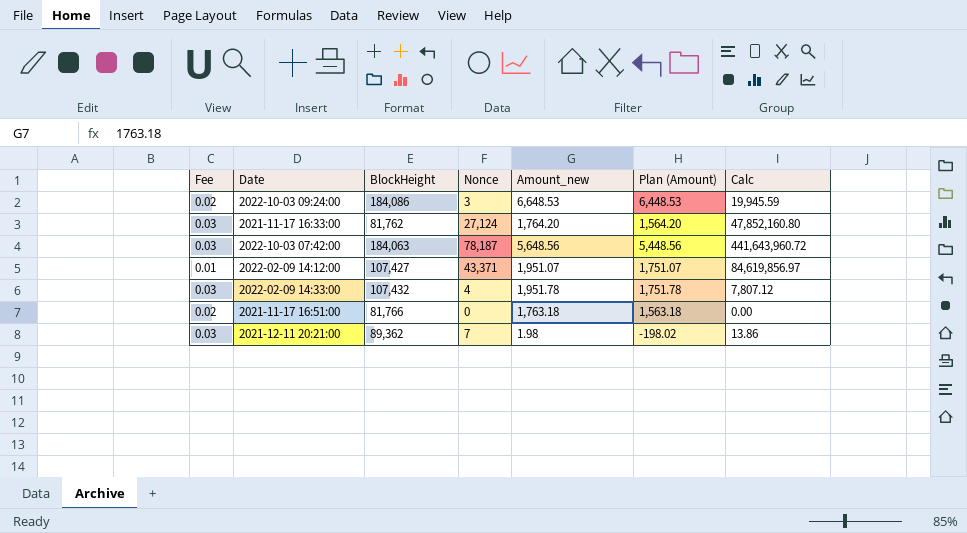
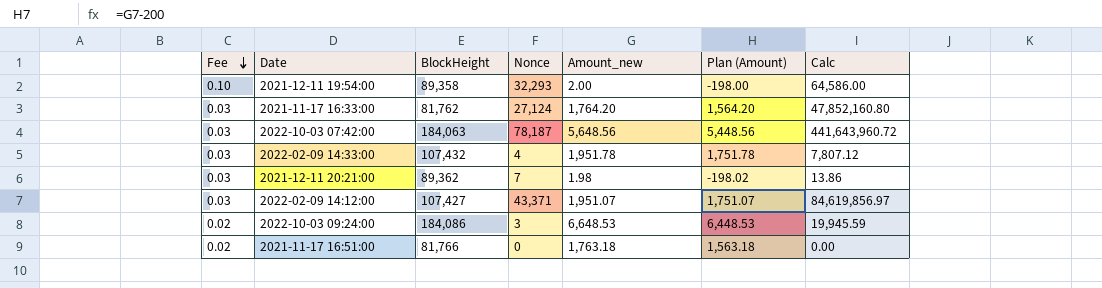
row order: none -> Fee descending
row 2021-12-11 19:54:00: none -> 0.10 | 89,358 | 32,293 | 2.00 | -198.00 | 64,586.00
2022-02-09 14:12:00 | Fee: 0.01 -> 0.03

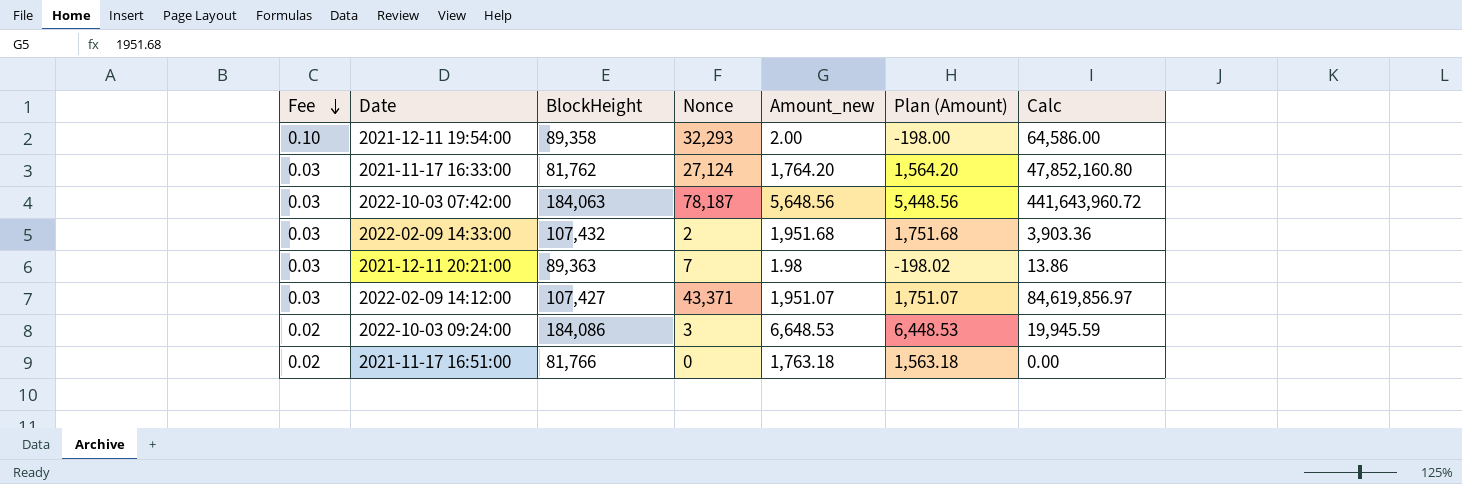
2022-02-09 14:33:00 | Nonce: 4 -> 2
2022-02-09 14:33:00 | Amount_new: 1,951.78 -> 1,951.68
2022-02-09 14:33:00 | Plan (Amount): 1,751.78 -> 1,751.68
2022-02-09 14:33:00 | Calc: 7,807.12 -> 3,903.36
2021-12-11 20:21:00 | BlockHeight: 89,362 -> 89,363

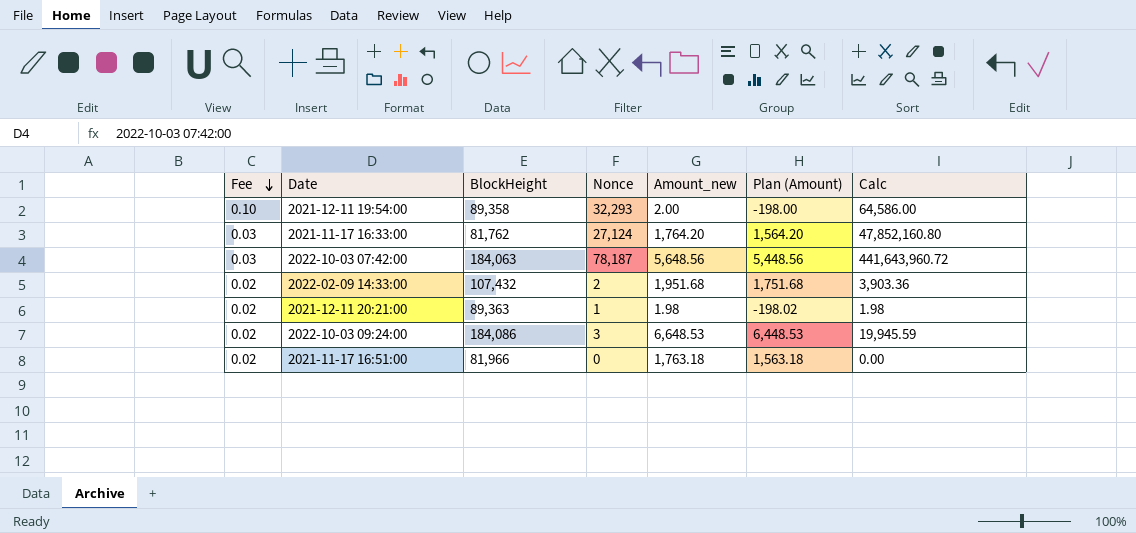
row 2022-02-09 14:12:00: 0.03 | 107,427 | 43,371 | 1,951.07 | 1,751.07 | 84,619,856.97 -> none
2022-02-09 14:33:00 | Fee: 0.03 -> 0.02
2021-12-11 20:21:00 | Fee: 0.03 -> 0.02
2021-12-11 20:21:00 | Nonce: 7 -> 1
2021-12-11 20:21:00 | Calc: 13.86 -> 1.98
2021-11-17 16:51:00 | BlockHeight: 81,766 -> 81,966

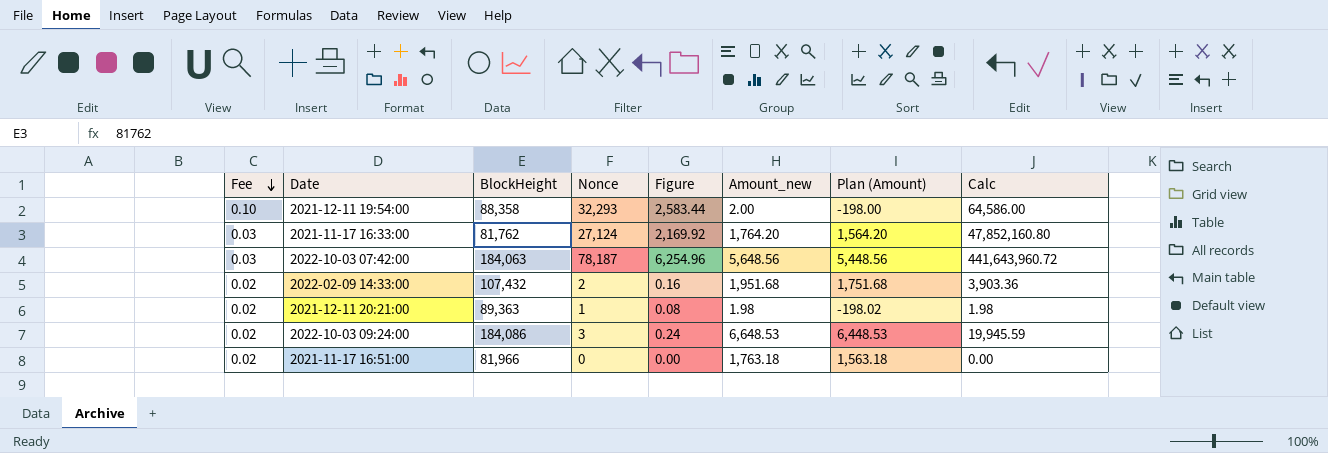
column Figure | formula: none -> [Nonce] * 0.08
2021-12-11 19:54:00 | BlockHeight: 89,358 -> 88,358

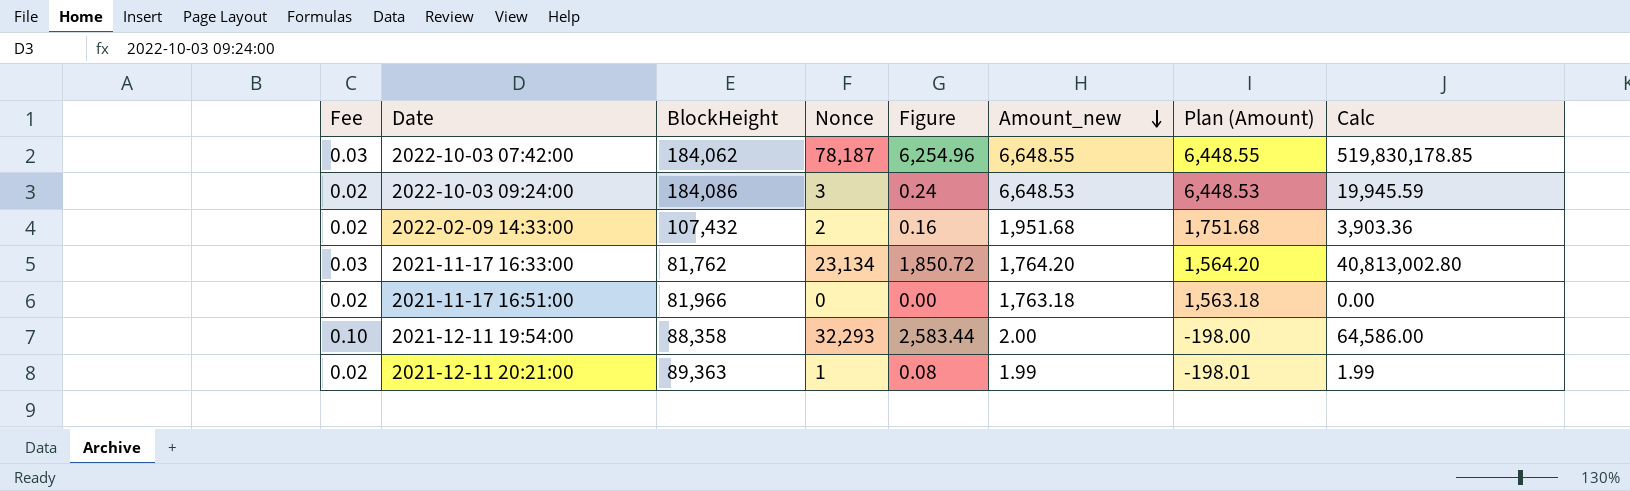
row order: Fee descending -> Amount_new descending
2022-10-03 07:42:00 | BlockHeight: 184,063 -> 184,062
2022-10-03 07:42:00 | Amount_new: 5,648.56 -> 6,648.55
2022-10-03 07:42:00 | Plan (Amount): 5,448.56 -> 6,448.55
2022-10-03 07:42:00 | Calc: 441,643,960.72 -> 519,830,178.85
2021-11-17 16:33:00 | Nonce: 27,124 -> 23,134
2021-11-17 16:33:00 | Figure: 2,169.92 -> 1,850.72
2021-11-17 16:33:00 | Calc: 47,852,160.80 -> 40,813,002.80
2021-12-11 20:21:00 | Amount_new: 1.98 -> 1.99
2021-12-11 20:21:00 | Plan (Amount): -198.02 -> -198.01
2021-12-11 20:21:00 | Calc: 1.98 -> 1.99

